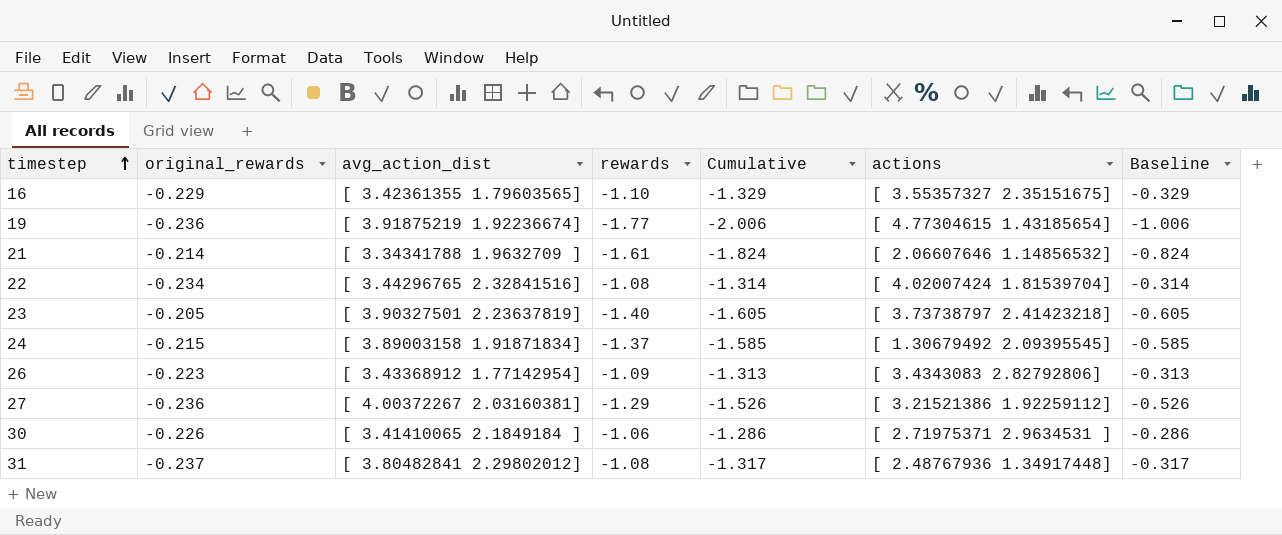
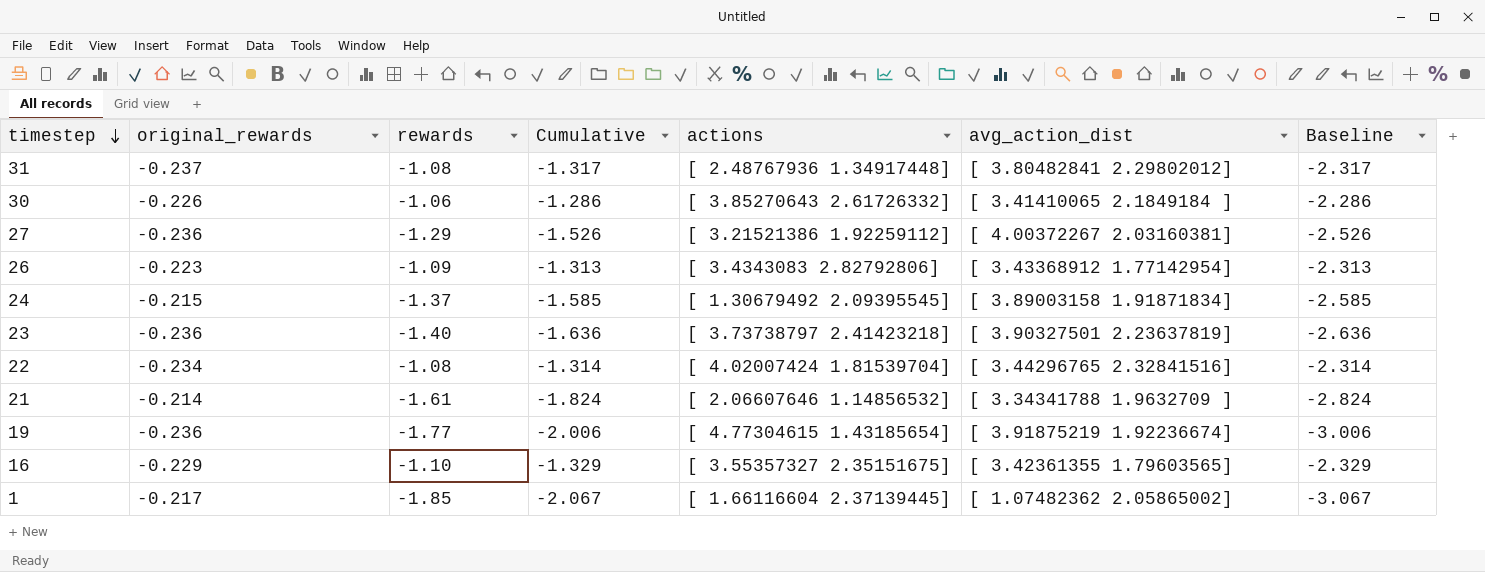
row order: timestep ascending -> timestep descending
column avg_action_dist | position: 3 -> 6
column Baseline | formula: [Cumulative] + 1 -> [Cumulative] - 1
30 | actions: [ 2.71975371 2.9634531 ] -> [ 3.85270643 2.61726332]
23 | original_rewards: -0.205 -> -0.236
23 | Cumulative: -1.605 -> -1.636
row 1: none -> -0.217 | -1.85 | -2.067 | [ 1.66116604 2.37139445] | [ 1.07482362 2.05865002] | -3.067

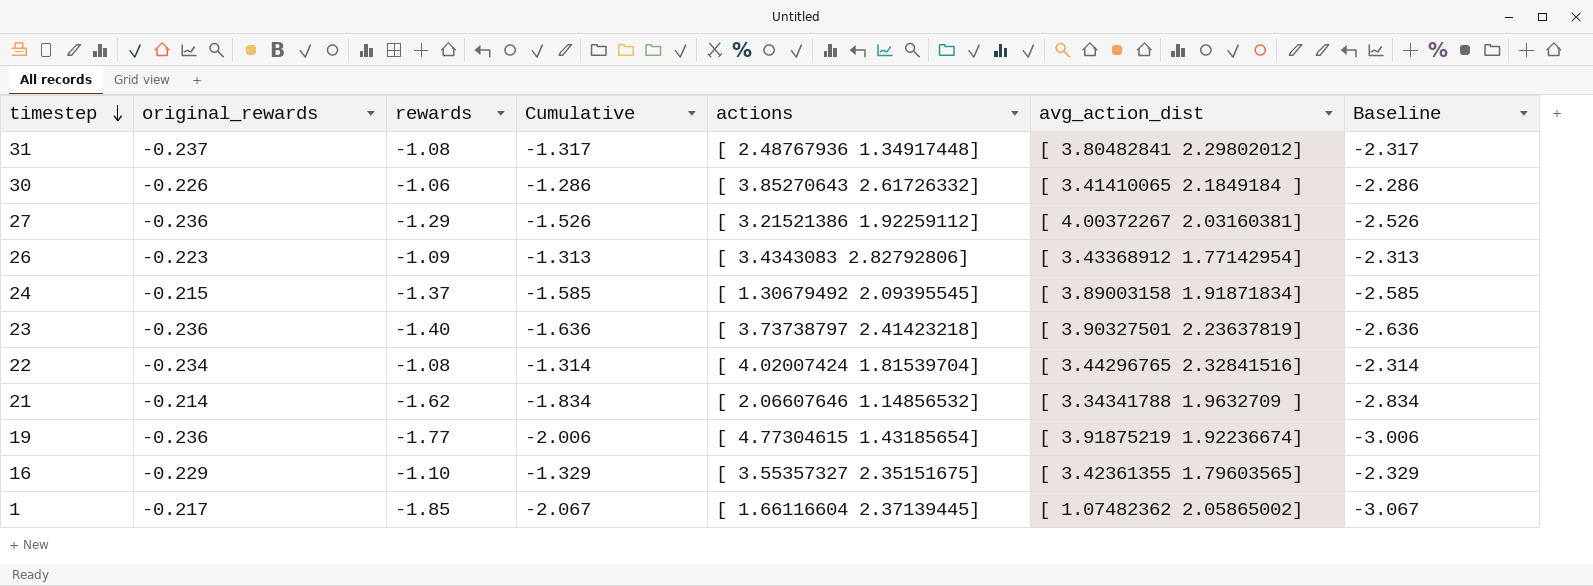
21 | rewards: -1.61 -> -1.62
21 | Cumulative: -1.824 -> -1.834
21 | Baseline: -2.824 -> -2.834

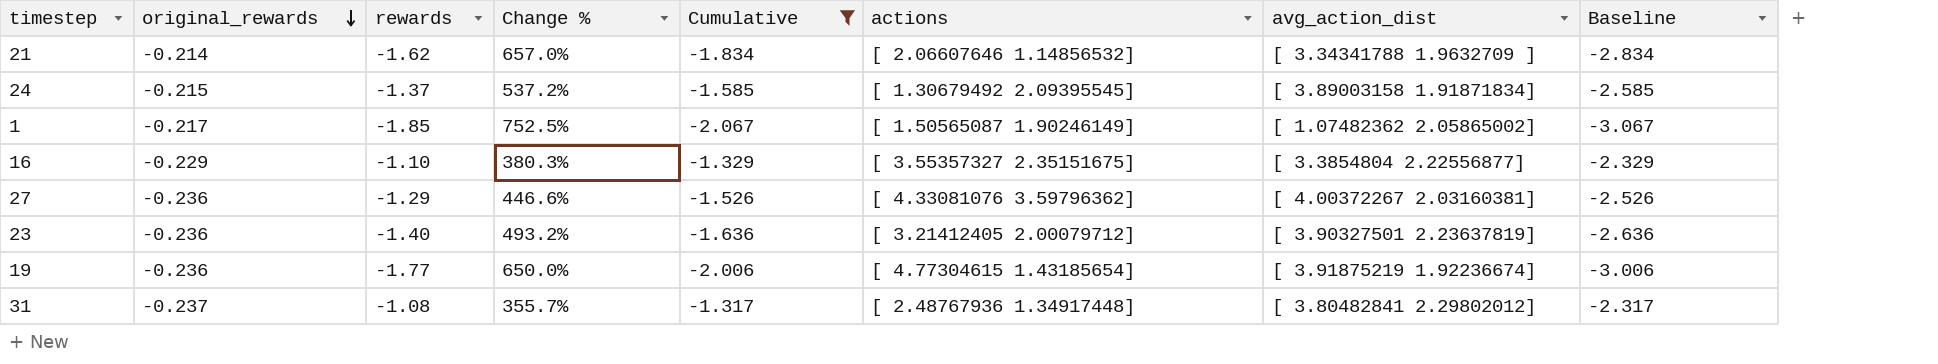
filter: none -> Cumulative <= -1.317
row order: timestep descending -> original_rewards descending
column Change % | formula: none -> ([rewards] - [original_rewards]) / [original_rewards]
1 | actions: [ 1.66116604 2.37139445] -> [ 1.50565087 1.90246149]
16 | avg_action_dist: [ 3.42361355 1.79603565] -> [ 3.3854804 2.22556877]
27 | actions: [ 3.21521386 1.92259112] -> [ 4.33081076 3.59796362]
23 | actions: [ 3.73738797 2.41423218] -> [ 3.21412405 2.00079712]

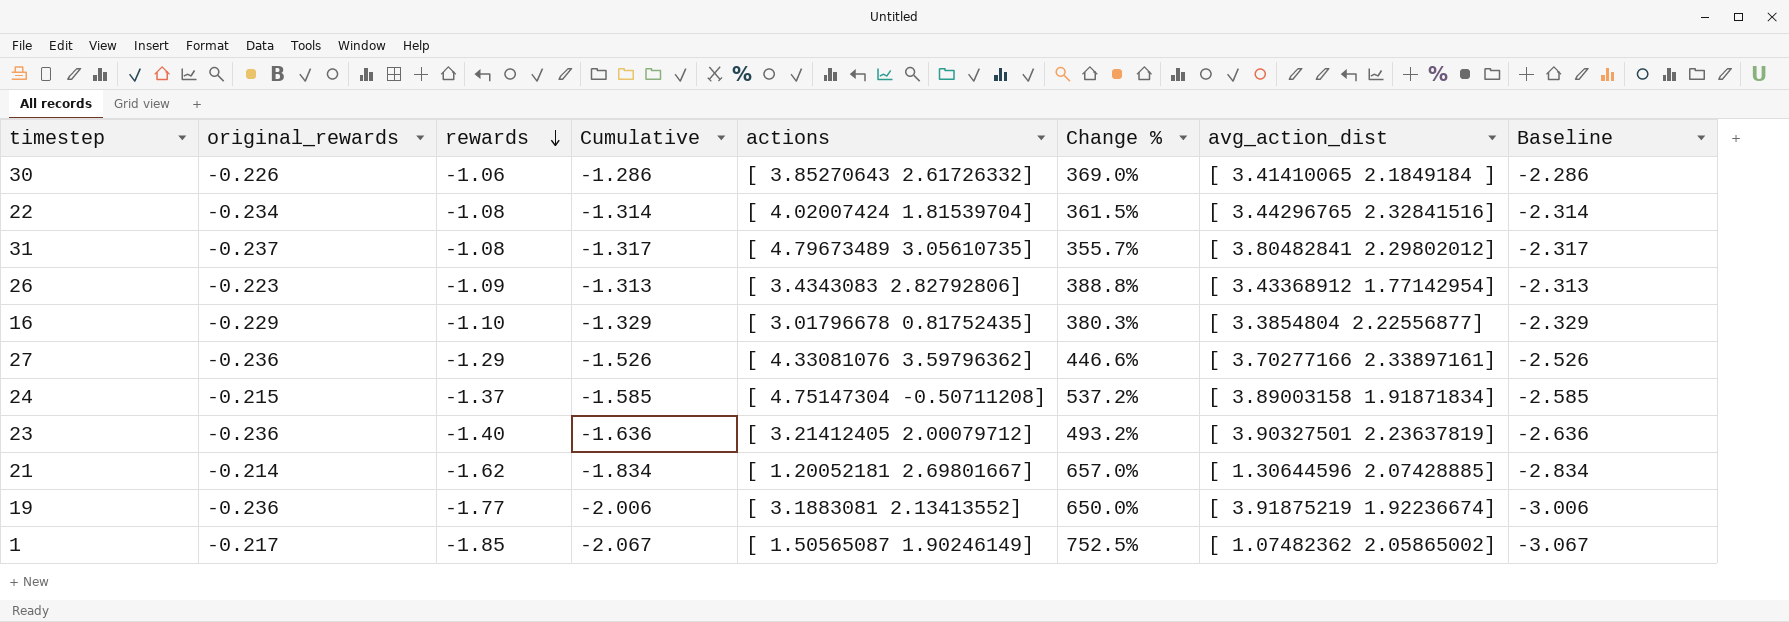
filter: Cumulative <= -1.317 -> none
row order: original_rewards descending -> rewards descending
column Change % | position: 4 -> 6
31 | actions: [ 2.48767936 1.34917448] -> [ 4.79673489 3.05610735]
16 | actions: [ 3.55357327 2.35151675] -> [ 3.01796678 0.81752435]
27 | avg_action_dist: [ 4.00372267 2.03160381] -> [ 3.70277166 2.33897161]
24 | actions: [ 1.30679492 2.09395545] -> [ 4.75147304 -0.50711208]
21 | actions: [ 2.06607646 1.14856532] -> [ 1.20052181 2.69801667]
21 | avg_action_dist: [ 3.34341788 1.9632709 ] -> [ 1.30644596 2.07428885]
19 | actions: [ 4.77304615 1.43185654] -> [ 3.1883081 2.13413552]

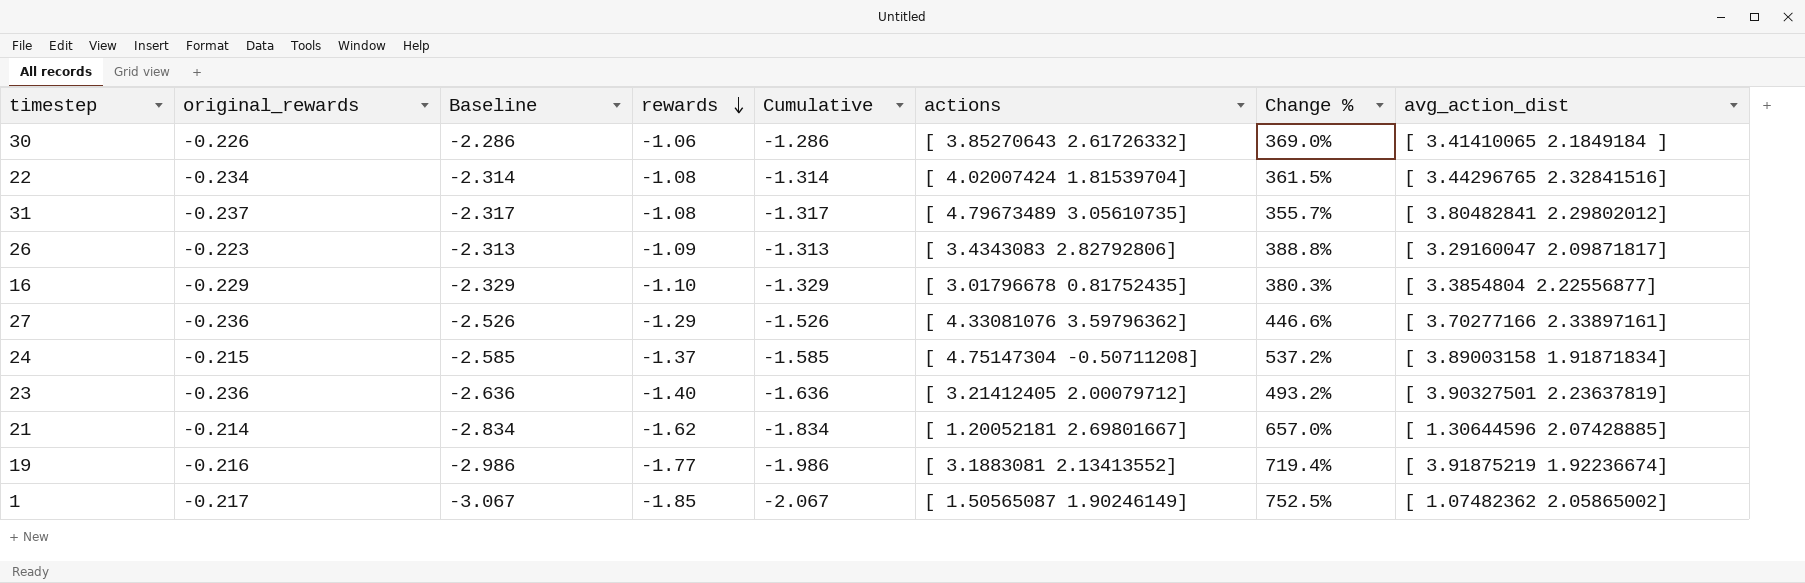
column Baseline | position: 8 -> 3
26 | avg_action_dist: [ 3.43368912 1.77142954] -> [ 3.29160047 2.09871817]
19 | original_rewards: -0.236 -> -0.216
19 | Baseline: -3.006 -> -2.986
19 | Cumulative: -2.006 -> -1.986
19 | Change %: 650.0% -> 719.4%

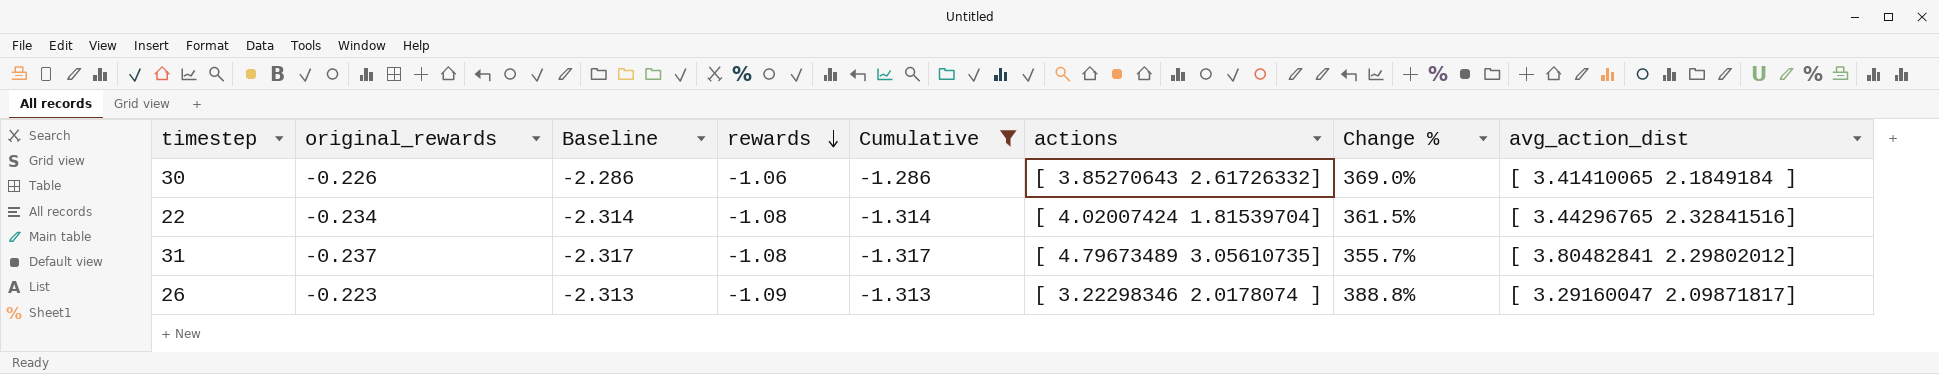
filter: none -> Cumulative >= -1.317
26 | actions: [ 3.4343083 2.82792806] -> [ 3.22298346 2.0178074 ]

